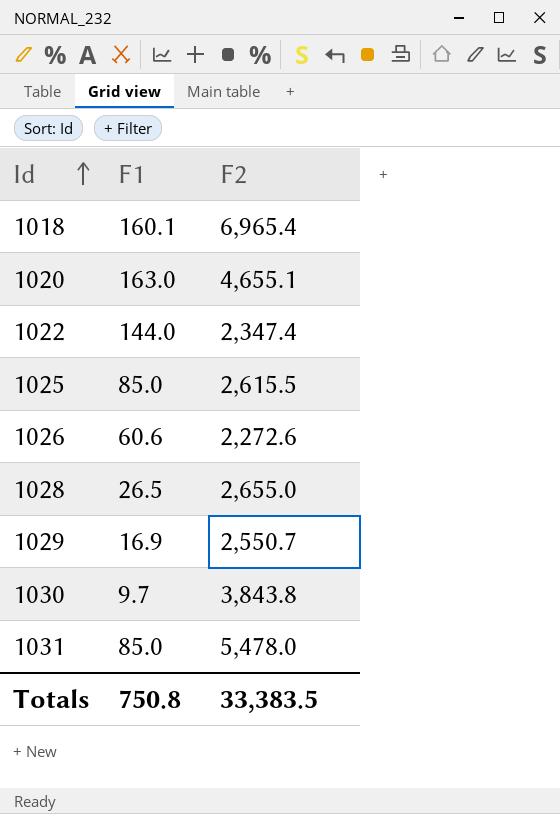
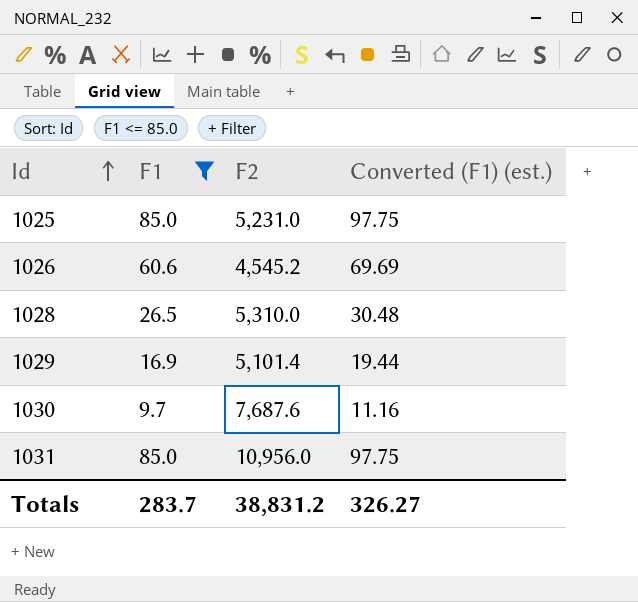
filter: none -> F1 <= 85.0
column Converted (F1) (est.) | formula: none -> [F1] * 1.15
1025 | F2: 2,615.5 -> 5,231.0
1026 | F2: 2,272.6 -> 4,545.2
1028 | F2: 2,655.0 -> 5,310.0
1029 | F2: 2,550.7 -> 5,101.4
1030 | F2: 3,843.8 -> 7,687.6
1031 | F2: 5,478.0 -> 10,956.0
Totals | F1: 750.8 -> 283.7
Totals | F2: 33,383.5 -> 38,831.2

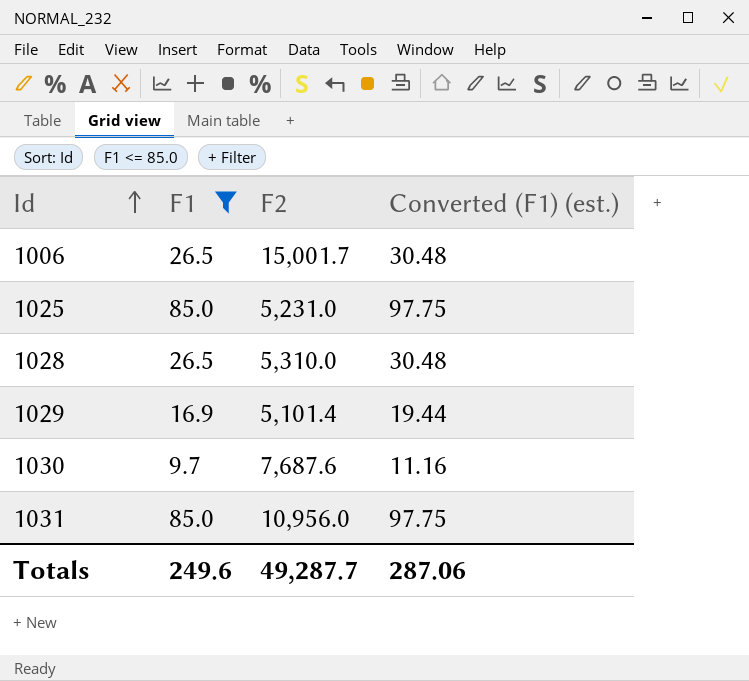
row 1026: 60.6 | 4,545.2 | 69.69 -> none
row 1006: none -> 26.5 | 15,001.7 | 30.48
Totals | F1: 283.7 -> 249.6
Totals | F2: 38,831.2 -> 49,287.7
Totals | Converted (F1) (est.): 326.27 -> 287.06

